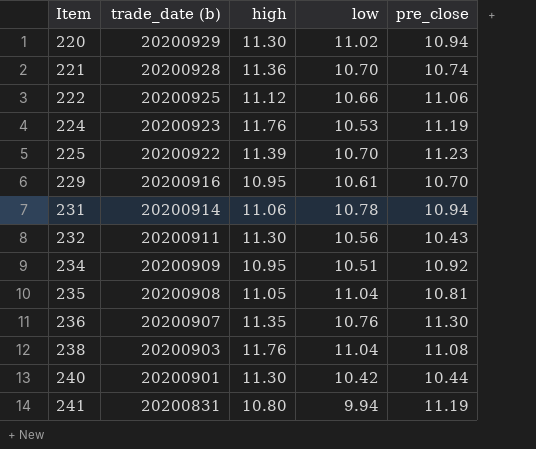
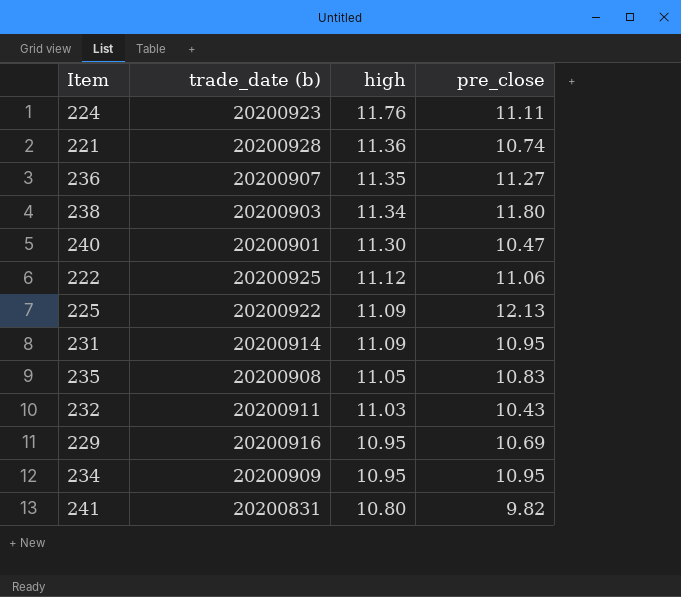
row order: Item ascending -> high descending
column low | position: 4 -> none
row 220: 20200929 | 11.30 | 11.02 | 10.94 -> none
224 | pre_close: 11.19 -> 11.11
236 | pre_close: 11.30 -> 11.27
238 | high: 11.76 -> 11.34
238 | pre_close: 11.08 -> 11.80
240 | pre_close: 10.44 -> 10.47
225 | high: 11.39 -> 11.09
225 | pre_close: 11.23 -> 12.13
231 | high: 11.06 -> 11.09
231 | pre_close: 10.94 -> 10.95
235 | pre_close: 10.81 -> 10.83
232 | high: 11.30 -> 11.03
229 | pre_close: 10.70 -> 10.69
234 | pre_close: 10.92 -> 10.95
241 | pre_close: 11.19 -> 9.82

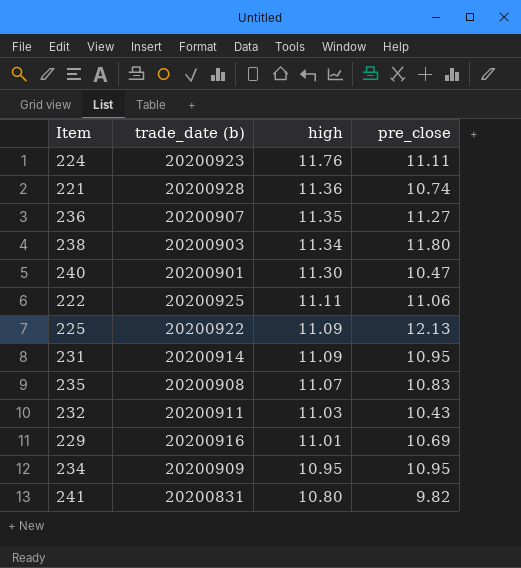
222 | high: 11.12 -> 11.11
235 | high: 11.05 -> 11.07
229 | high: 10.95 -> 11.01

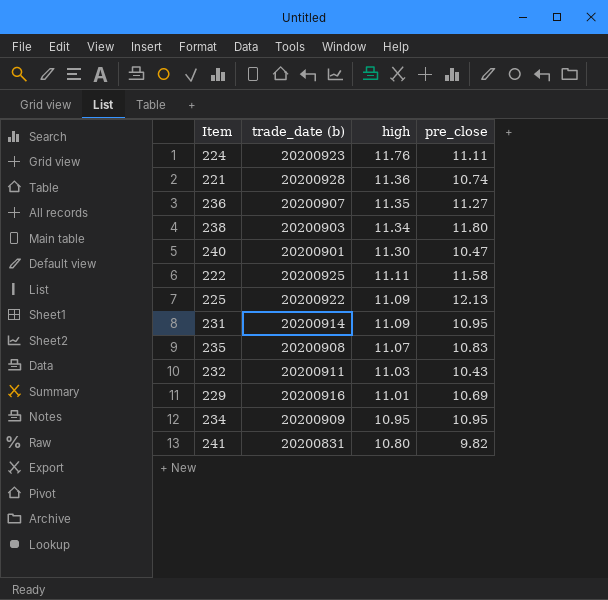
222 | pre_close: 11.06 -> 11.58

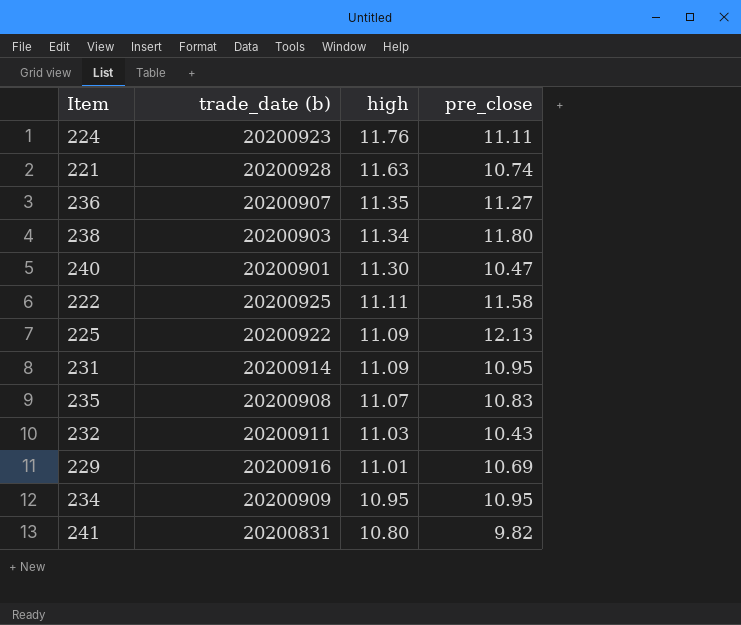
221 | high: 11.36 -> 11.63

